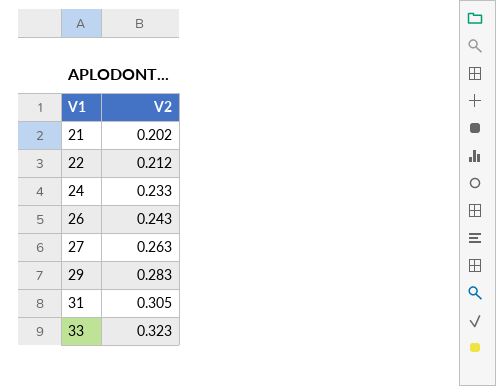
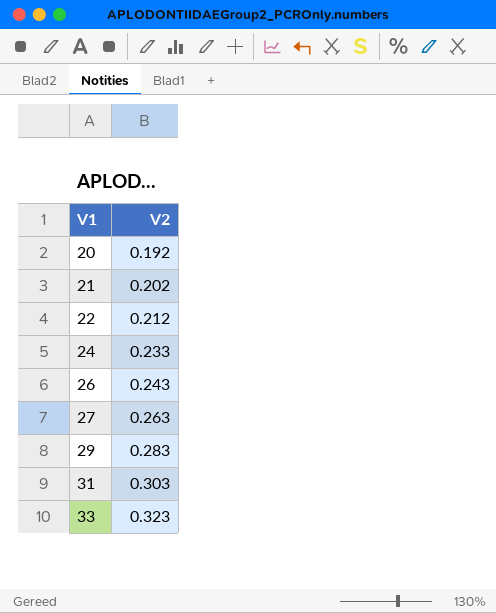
row 20: none -> 0.192
31 | V2: 0.305 -> 0.303

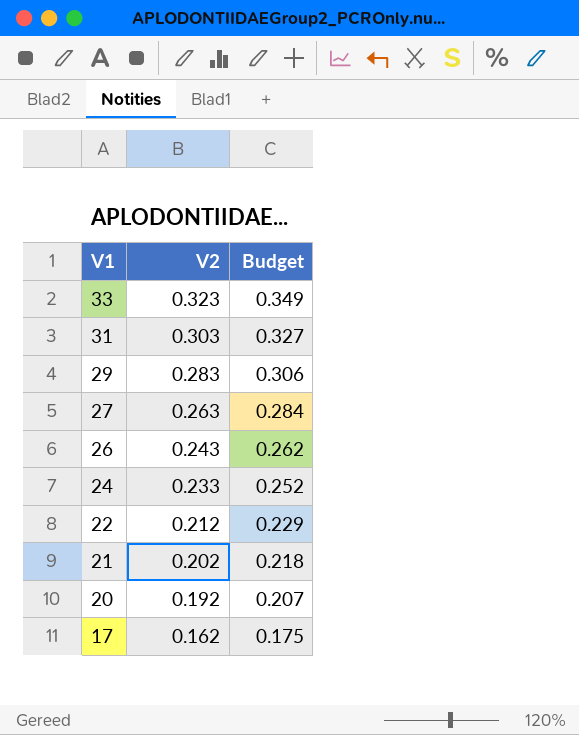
row order: V1 ascending -> V1 descending
column Budget | formula: none -> [V2] * 1.08
row 17: none -> 0.162 | 0.175

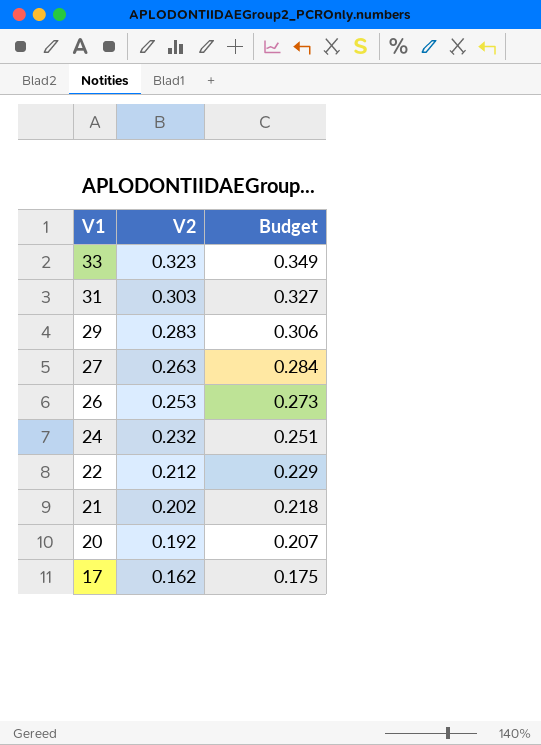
26 | V2: 0.243 -> 0.253
26 | Budget: 0.262 -> 0.273
24 | V2: 0.233 -> 0.232
24 | Budget: 0.252 -> 0.251

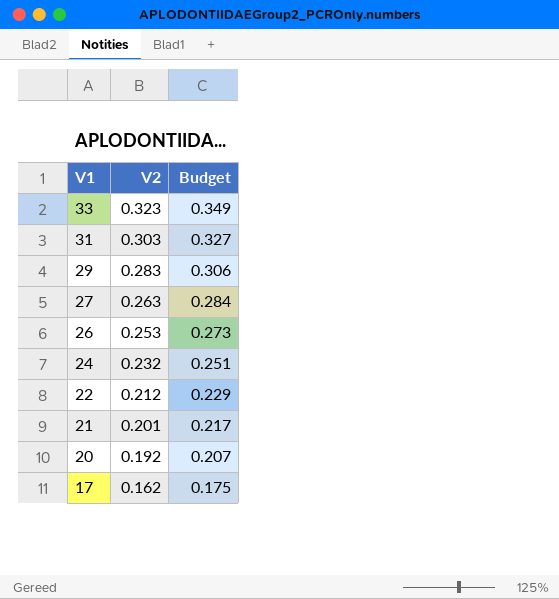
21 | V2: 0.202 -> 0.201
21 | Budget: 0.218 -> 0.217

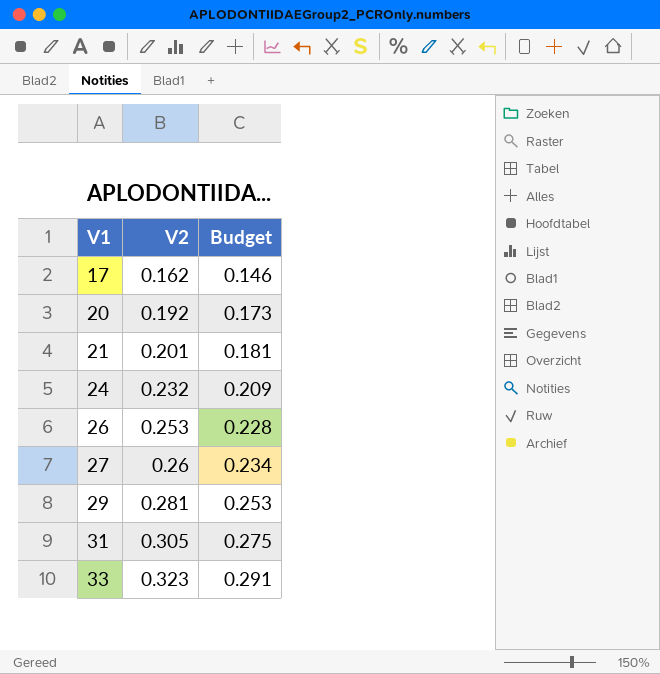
row order: V1 descending -> V1 ascending
column Budget | formula: [V2] * 1.08 -> [V2] * 0.9
row 22: 0.212 | 0.229 -> none
27 | V2: 0.263 -> 0.26
29 | V2: 0.283 -> 0.281
31 | V2: 0.303 -> 0.305

